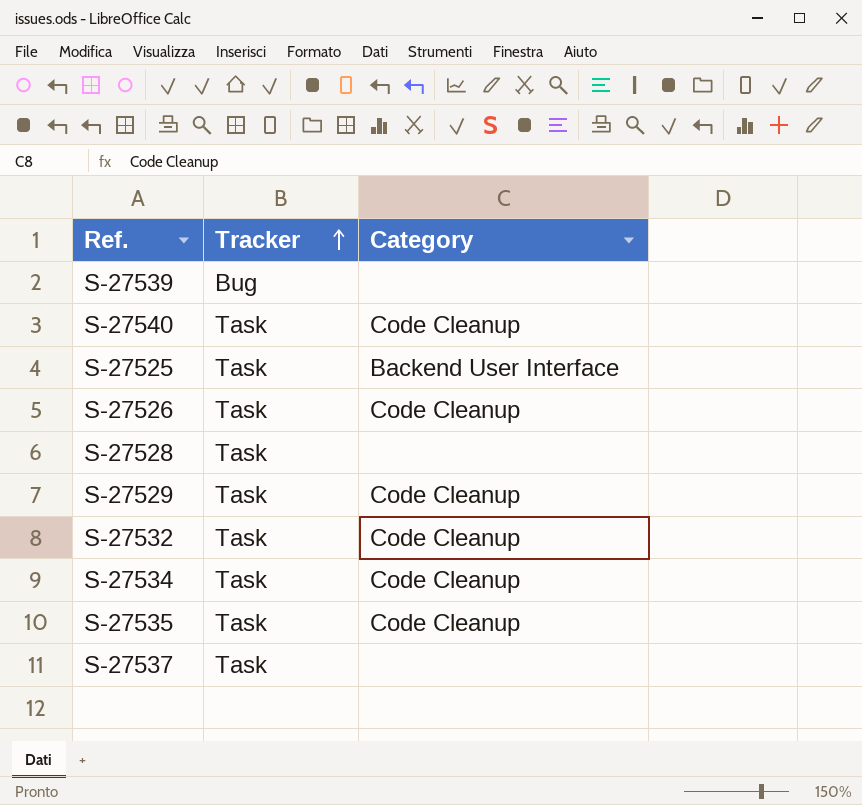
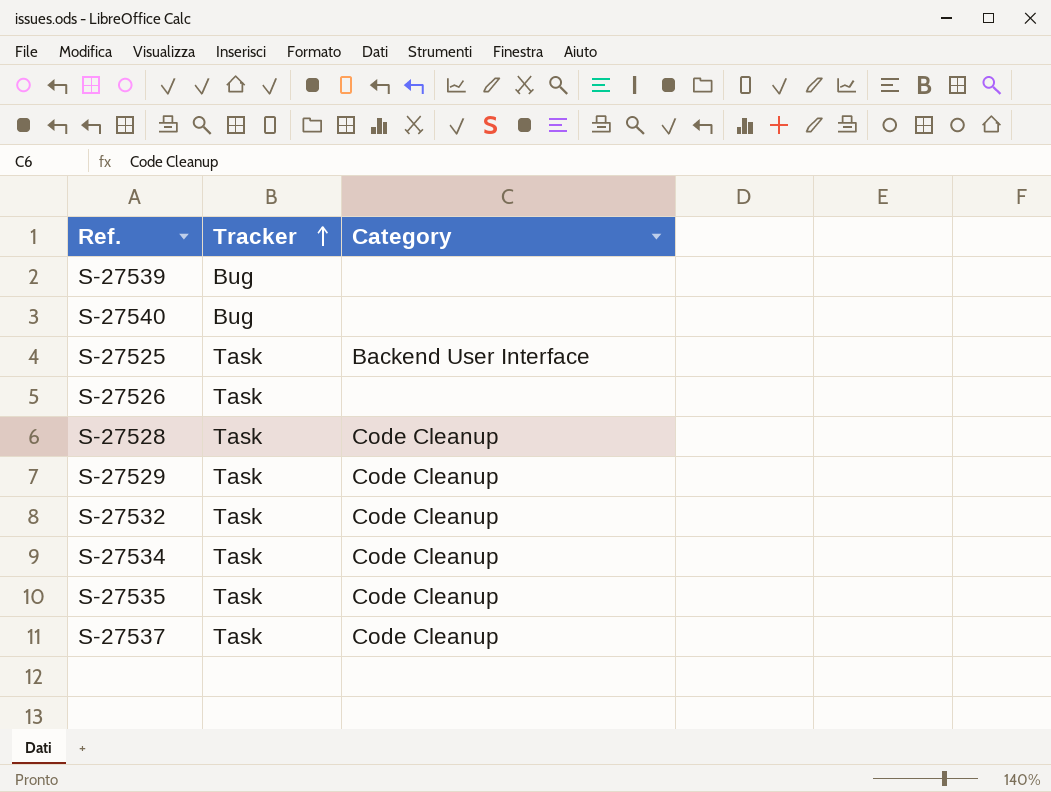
S-27540 | Tracker: Task -> Bug
S-27540 | Category: Code Cleanup -> none
S-27526 | Category: Code Cleanup -> none
S-27528 | Category: none -> Code Cleanup
S-27537 | Category: none -> Code Cleanup

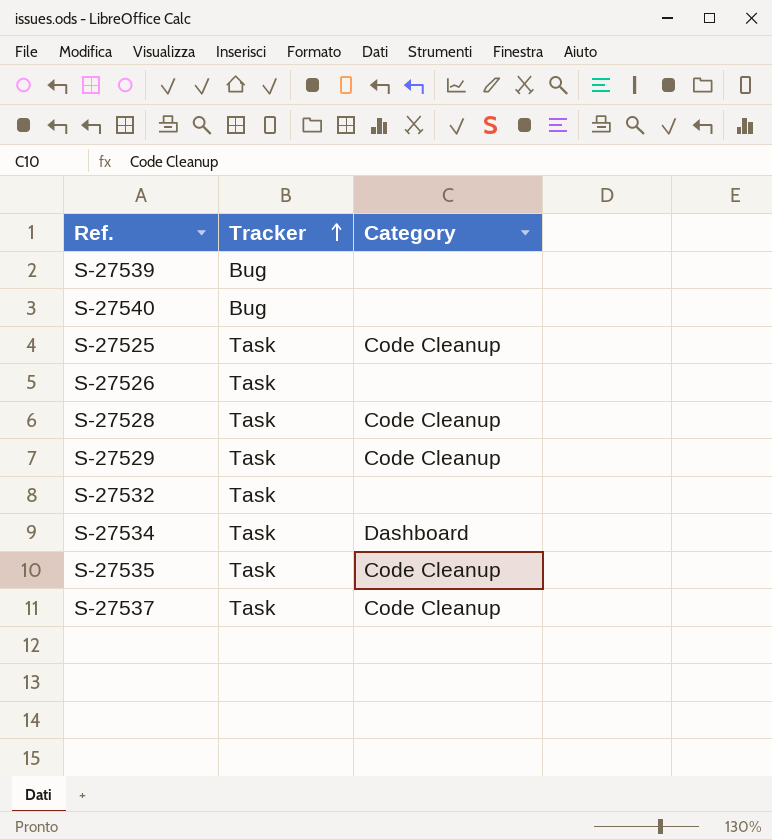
S-27525 | Category: Backend User Interface -> Code Cleanup
S-27532 | Category: Code Cleanup -> none
S-27534 | Category: Code Cleanup -> Dashboard

